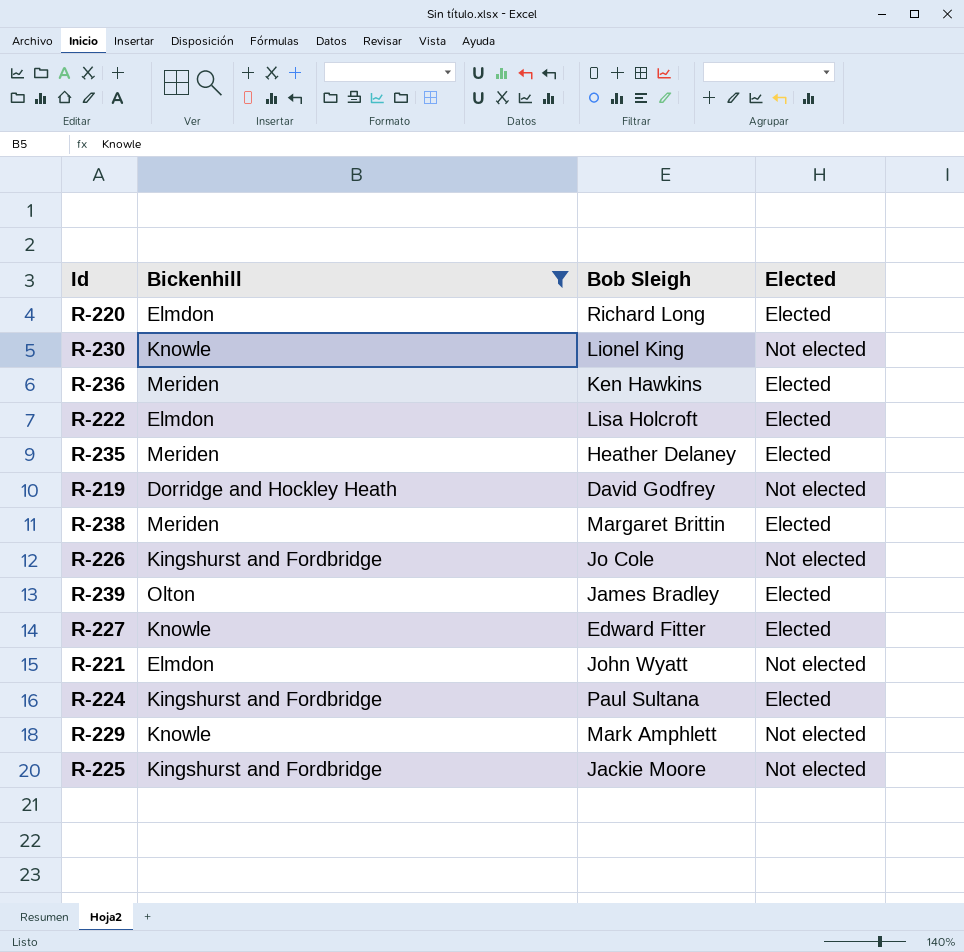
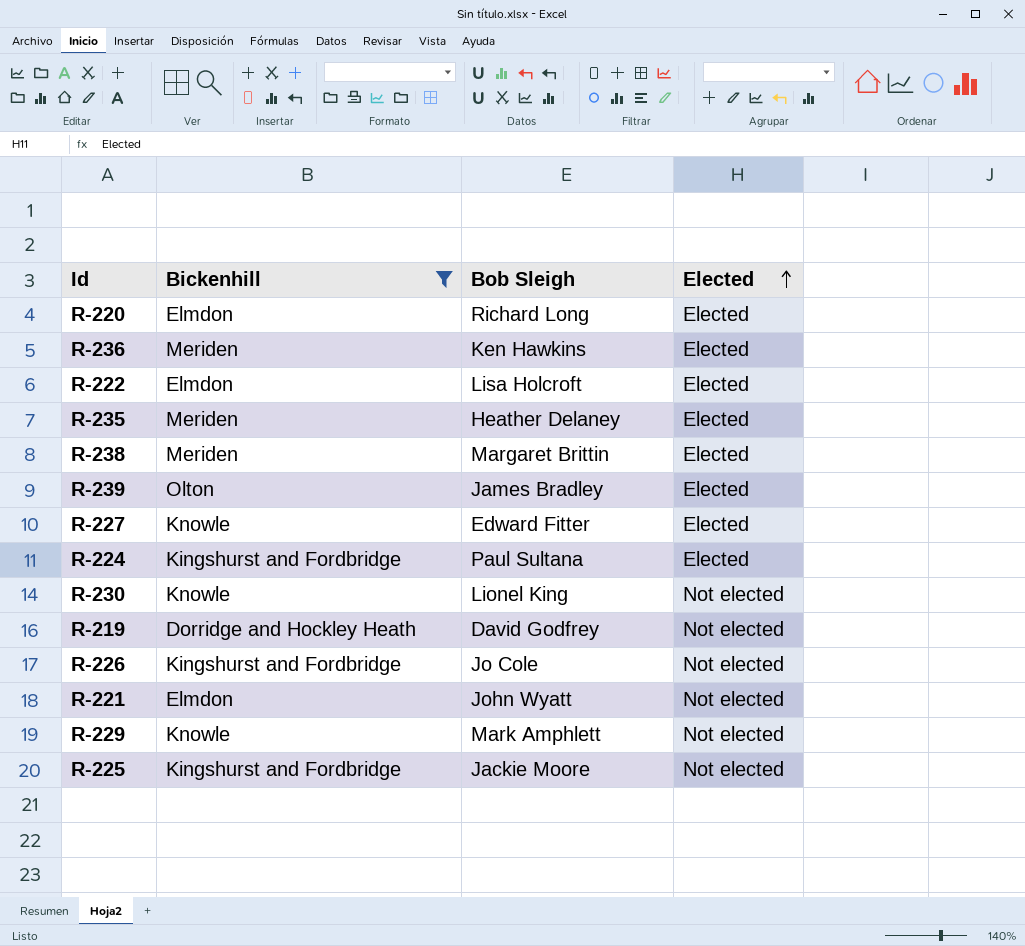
row order: none -> Elected ascending

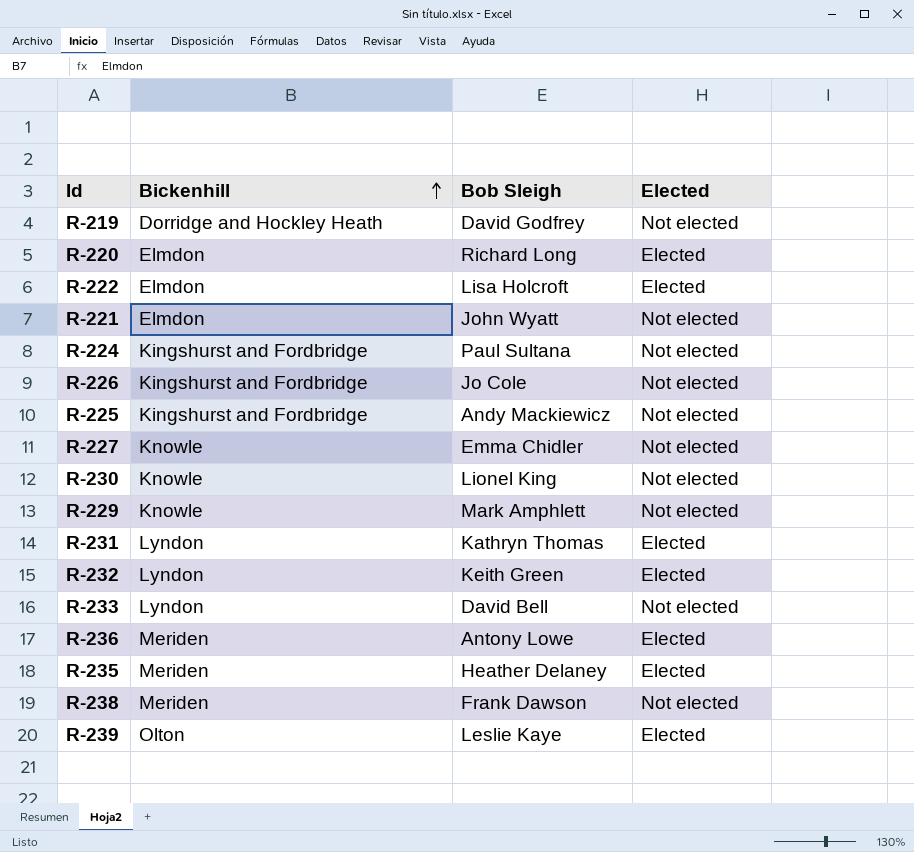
filter: Bickenhill != Lyndon -> none
row order: Elected ascending -> Bickenhill ascending
R-224 | Elected: Elected -> Not elected
R-225 | Bob Sleigh: Jackie Moore -> Andy Mackiewicz
R-227 | Bob Sleigh: Edward Fitter -> Emma Chidler
R-227 | Elected: Elected -> Not elected
R-236 | Bob Sleigh: Ken Hawkins -> Antony Lowe
R-238 | Bob Sleigh: Margaret Brittin -> Frank Dawson
R-238 | Elected: Elected -> Not elected
R-239 | Bob Sleigh: James Bradley -> Leslie Kaye

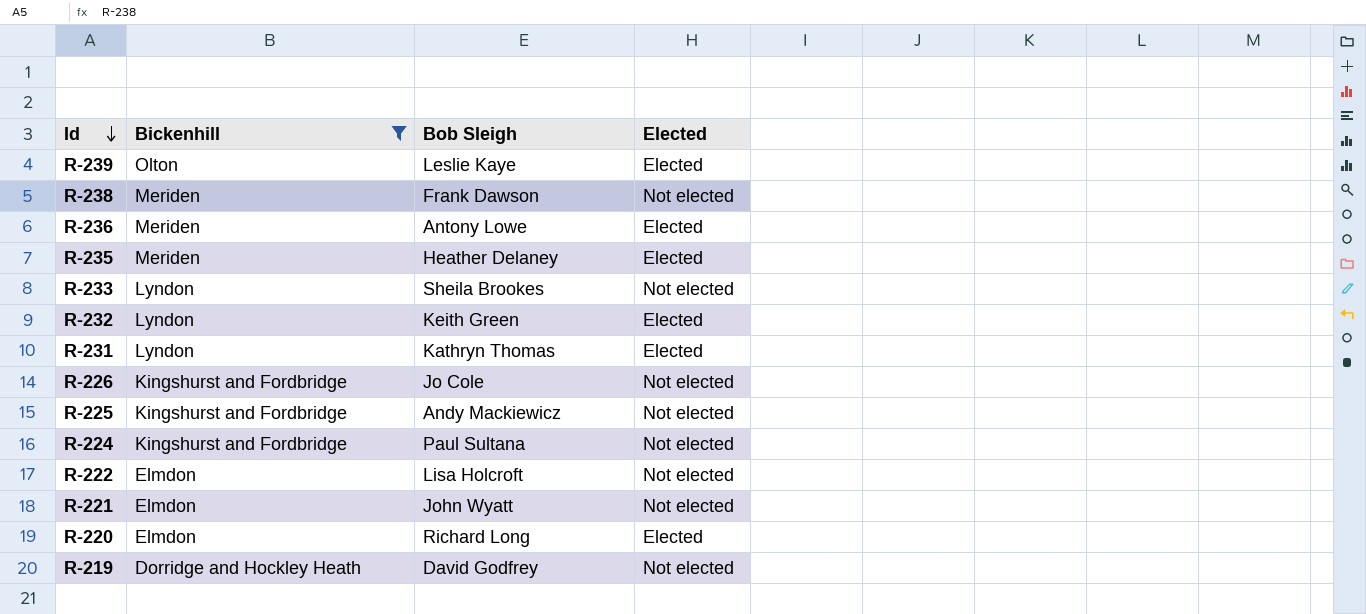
filter: none -> Bickenhill != Knowle
row order: Bickenhill ascending -> Id descending
R-233 | Bob Sleigh: David Bell -> Sheila Brookes
R-222 | Elected: Elected -> Not elected

